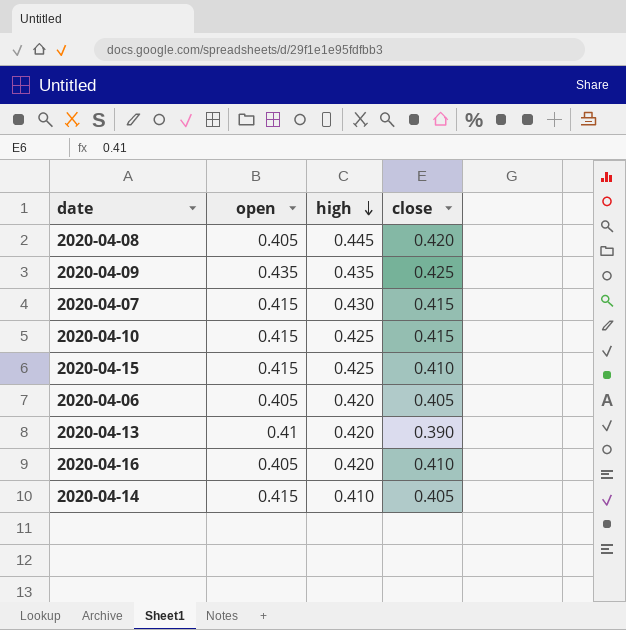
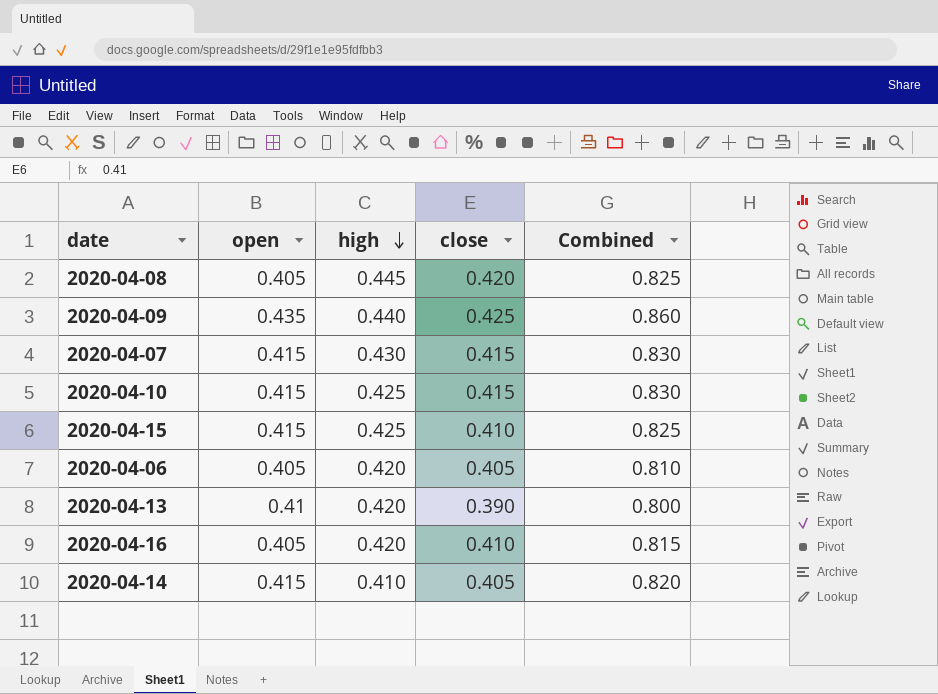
column Combined | formula: none -> [open] + [close]
2020-04-09 | high: 0.435 -> 0.440

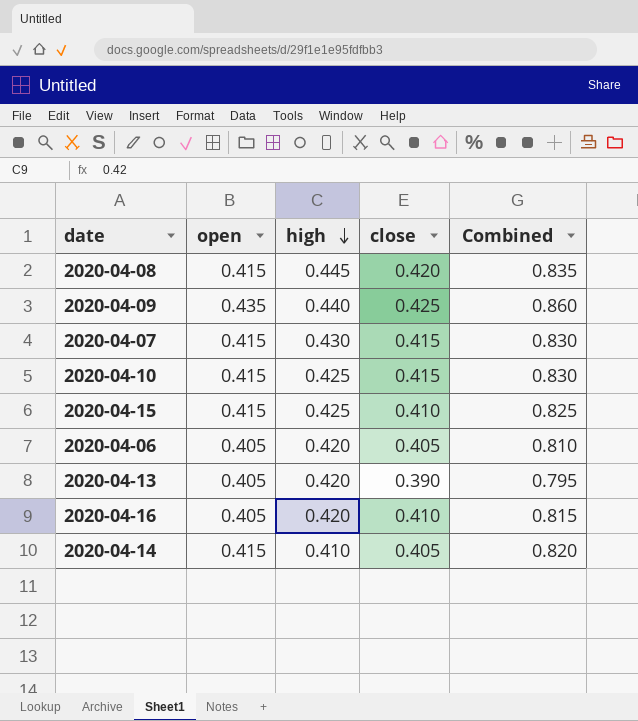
2020-04-08 | open: 0.405 -> 0.415
2020-04-08 | Combined: 0.825 -> 0.835
2020-04-13 | open: 0.41 -> 0.405
2020-04-13 | Combined: 0.800 -> 0.795

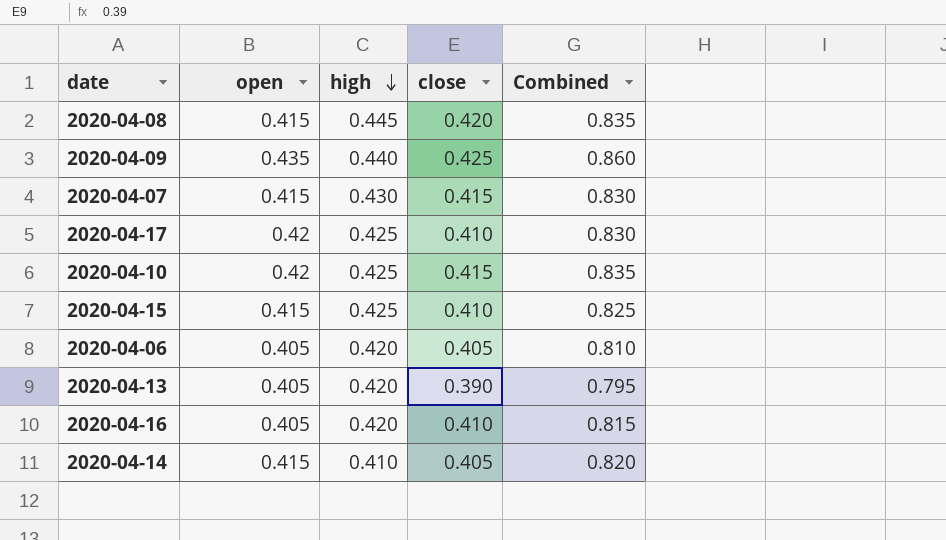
row 2020-04-17: none -> 0.42 | 0.425 | 0.410 | 0.830
2020-04-10 | open: 0.415 -> 0.42
2020-04-10 | Combined: 0.830 -> 0.835

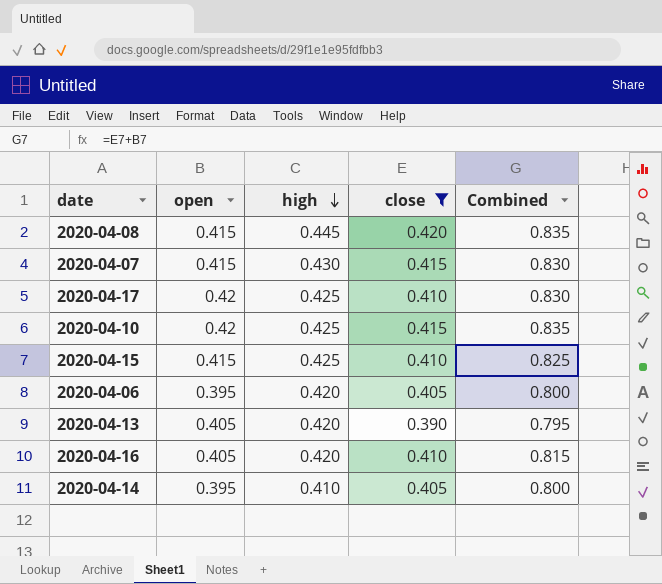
filter: none -> close != 0.425
2020-04-06 | open: 0.405 -> 0.395
2020-04-06 | Combined: 0.810 -> 0.800
2020-04-14 | open: 0.415 -> 0.395
2020-04-14 | Combined: 0.820 -> 0.800

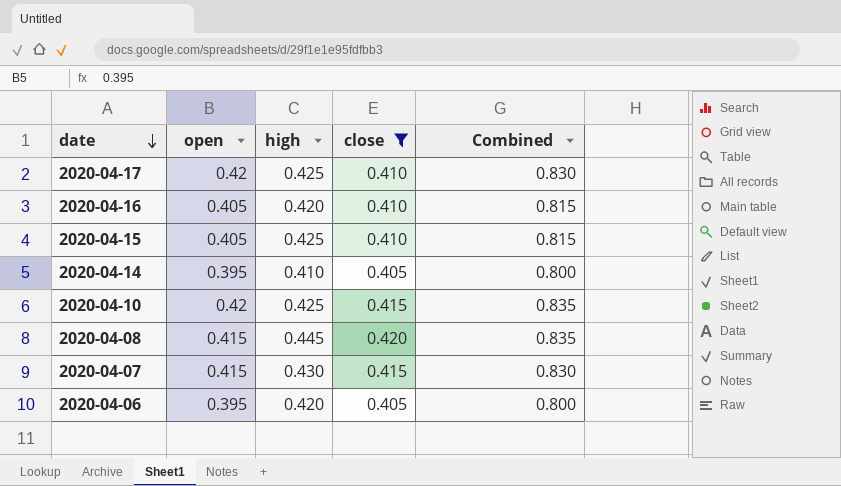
row order: high descending -> date descending
row 2020-04-13: 0.405 | 0.420 | 0.390 | 0.795 -> none
2020-04-15 | open: 0.415 -> 0.405
2020-04-15 | Combined: 0.825 -> 0.815

